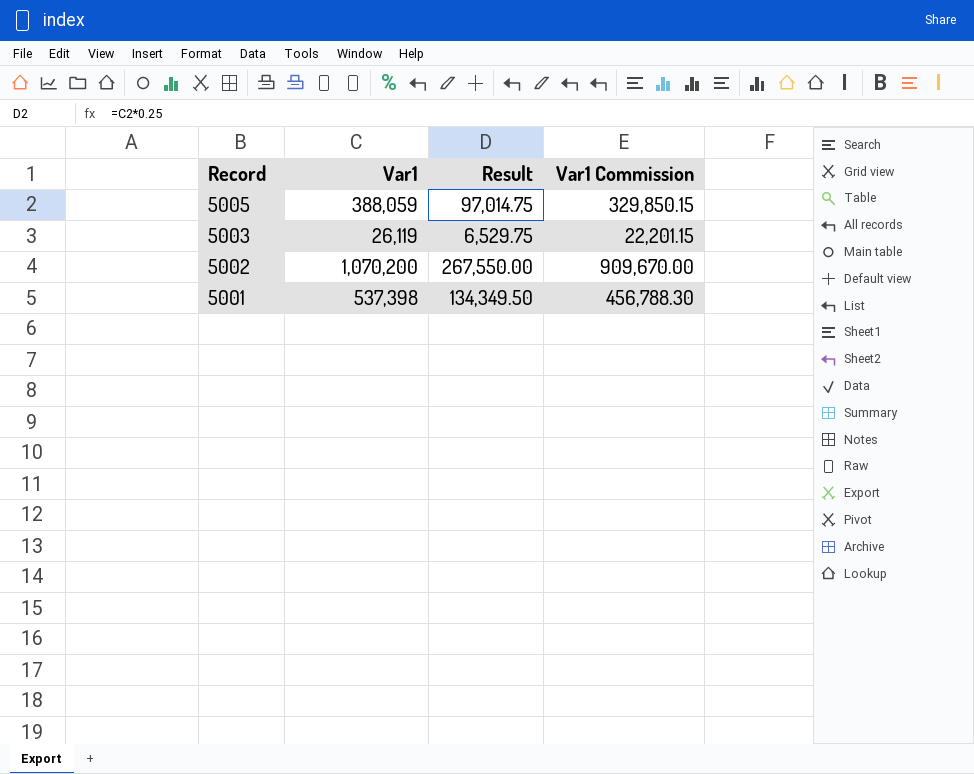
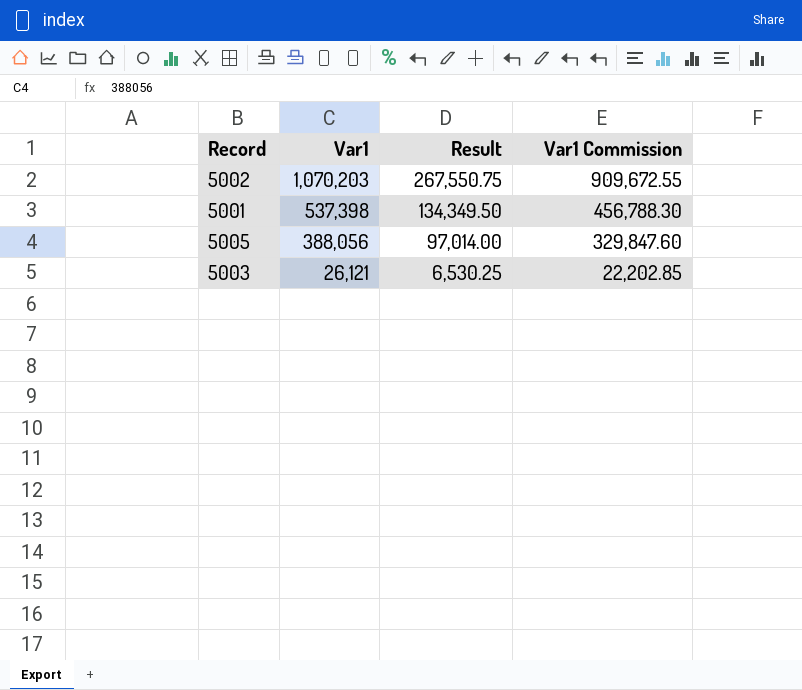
row order: Record descending -> Var1 descending
5002 | Var1: 1,070,200 -> 1,070,203
5002 | Result: 267,550.00 -> 267,550.75
5002 | Var1 Commission: 909,670.00 -> 909,672.55
5005 | Var1: 388,059 -> 388,056
5005 | Result: 97,014.75 -> 97,014.00
5005 | Var1 Commission: 329,850.15 -> 329,847.60
5003 | Var1: 26,119 -> 26,121
5003 | Result: 6,529.75 -> 6,530.25
5003 | Var1 Commission: 22,201.15 -> 22,202.85

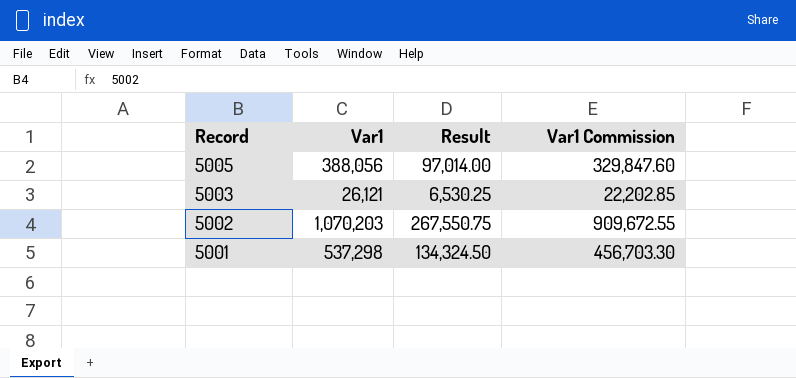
row order: Var1 descending -> Record descending
5001 | Var1: 537,398 -> 537,298
5001 | Result: 134,349.50 -> 134,324.50
5001 | Var1 Commission: 456,788.30 -> 456,703.30

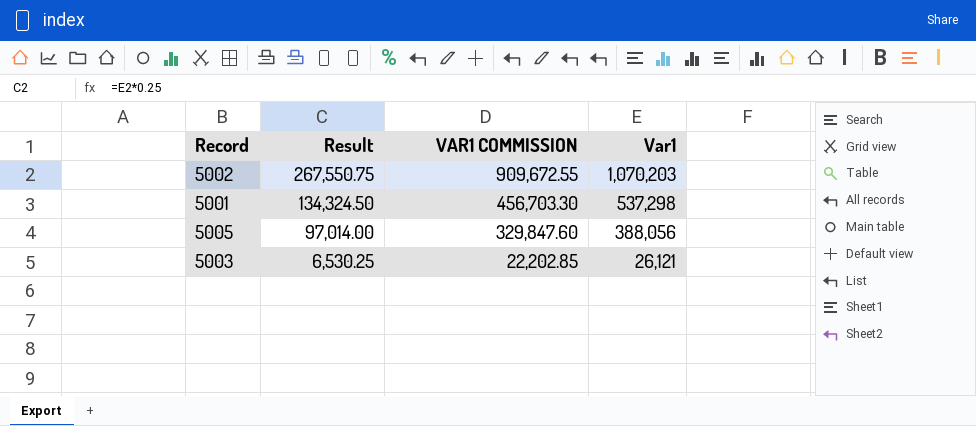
row order: Record descending -> Result descending
column name: Var1 Commission -> VAR1 COMMISSION
column Var1 | position: 2 -> 4

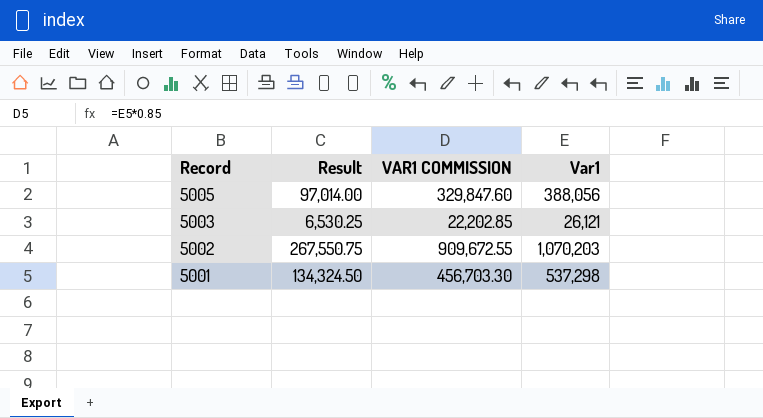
row order: Result descending -> Record descending

